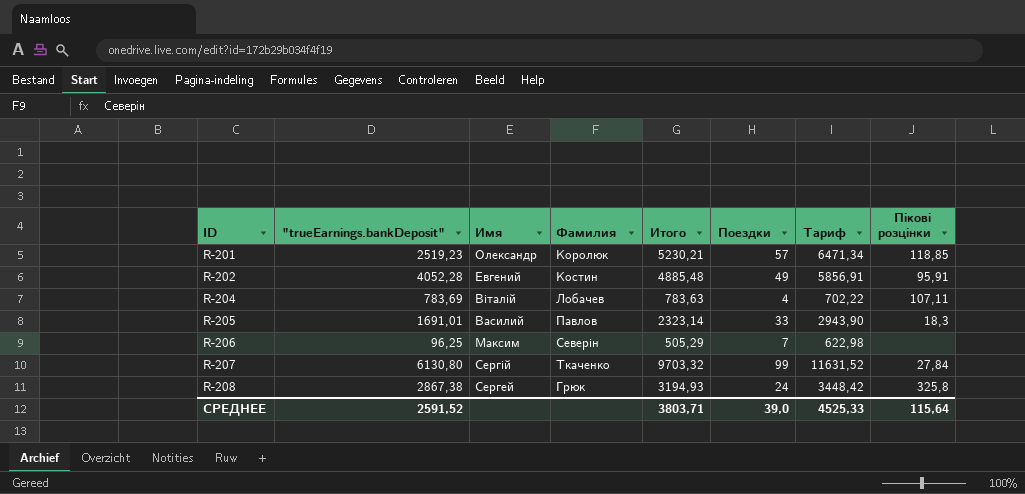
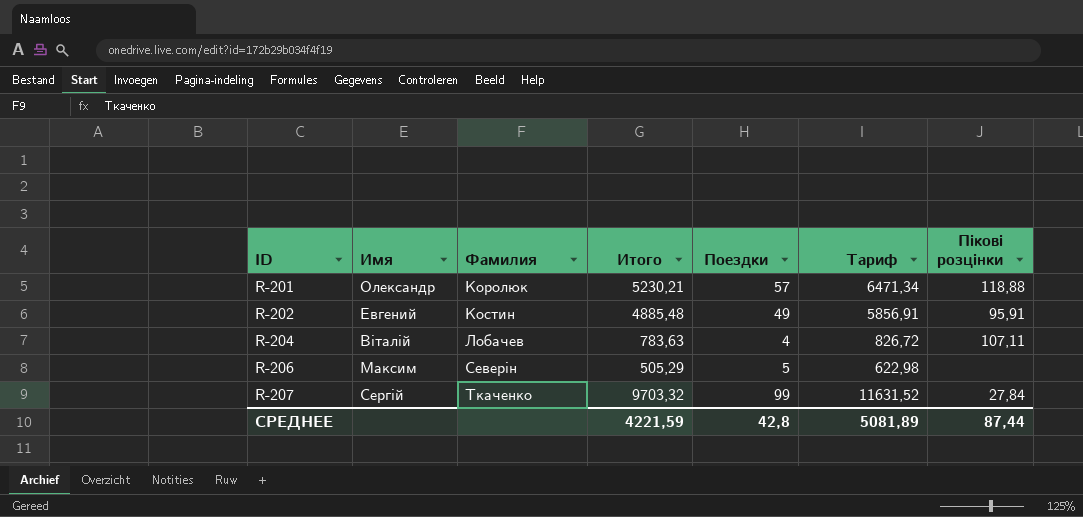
column "trueEarnings.bankDeposit" | position: 2 -> none
row R-205: 1691,01 | Василий | Павлов | 2323,14 | 33 | 2943,90 | 18,3 -> none
row R-208: 2867,38 | Сергей | Грюк | 3194,93 | 24 | 3448,42 | 325,8 -> none
R-201 | Пікові розцінки: 118,85 -> 118,88
R-204 | Тариф: 702,22 -> 826,72
R-206 | Поездки: 7 -> 5
СРЕДНЕЕ | Итого: 3803,71 -> 4221,59
СРЕДНЕЕ | Поездки: 39,0 -> 42,8
СРЕДНЕЕ | Тариф: 4525,33 -> 5081,89
СРЕДНЕЕ | Пікові розцінки: 115,64 -> 87,44

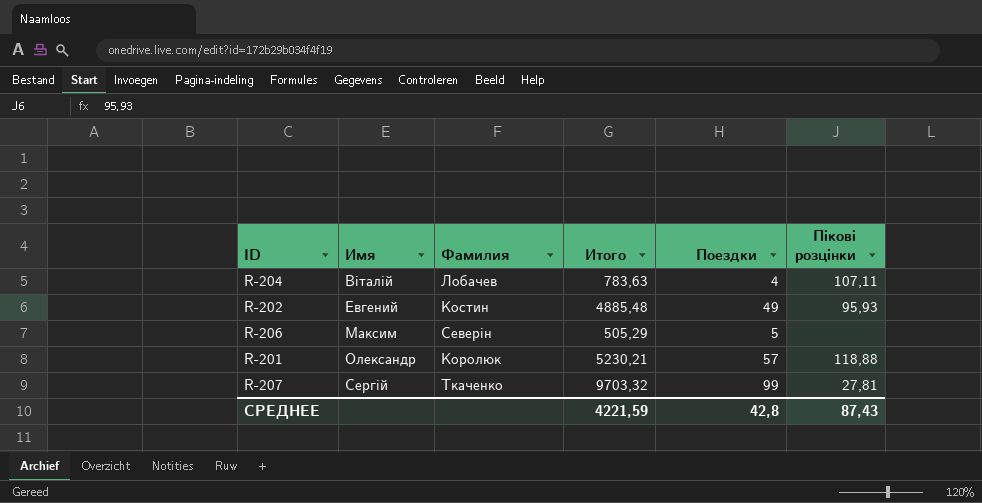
row order: ID ascending -> Имя ascending
column Тариф | position: 6 -> none
R-202 | Пікові розцінки: 95,91 -> 95,93
R-207 | Пікові розцінки: 27,84 -> 27,81
СРЕДНЕЕ | Пікові розцінки: 87,44 -> 87,43

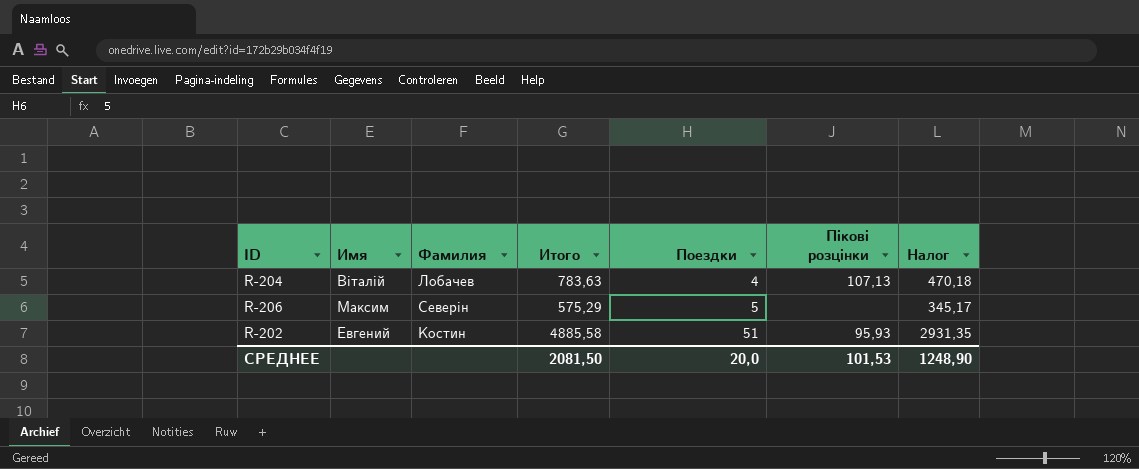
row order: Имя ascending -> Поездки ascending
column Налог | formula: none -> [Итого] * 0,6
row R-201: Олександр | Королюк | 5230,21 | 57 | 118,88 -> none
row R-207: Сергій | Ткаченко | 9703,32 | 99 | 27,81 -> none
R-204 | Пікові розцінки: 107,11 -> 107,13
R-206 | Итого: 505,29 -> 575,29
R-202 | Итого: 4885,48 -> 4885,58
R-202 | Поездки: 49 -> 51
СРЕДНЕЕ | Итого: 4221,59 -> 2081,50
СРЕДНЕЕ | Поездки: 42,8 -> 20,0
СРЕДНЕЕ | Пікові розцінки: 87,43 -> 101,53

